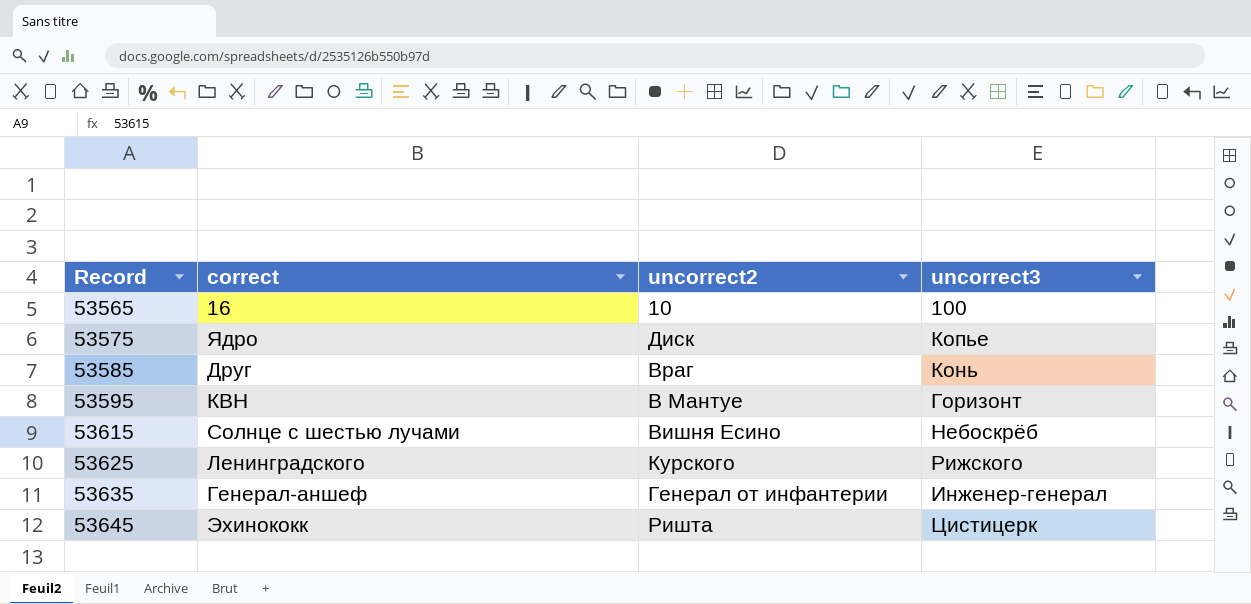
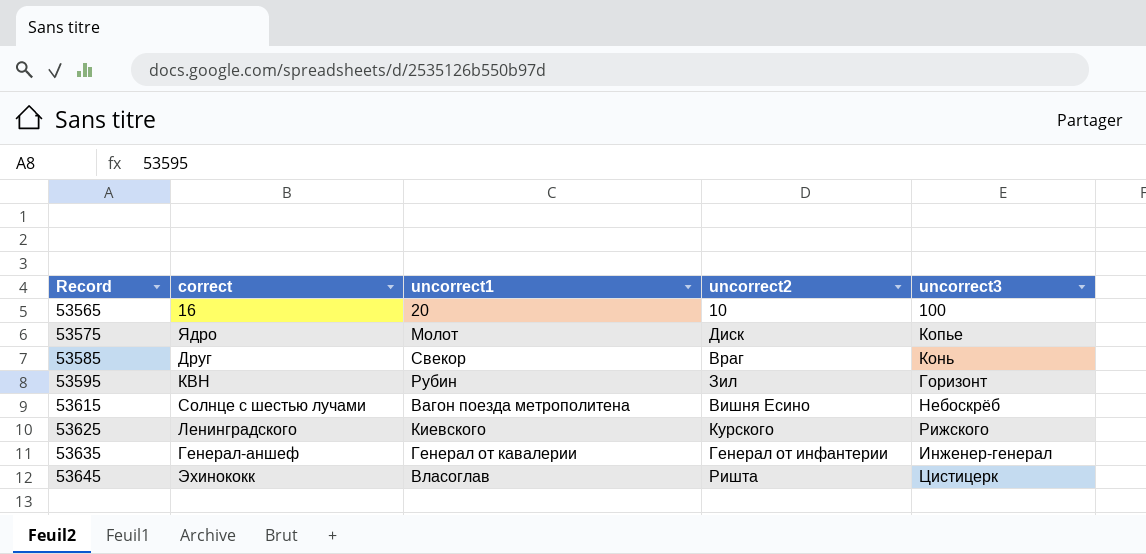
column uncorrect1 | position: none -> 3
53595 | uncorrect2: В Мантуе -> Зил

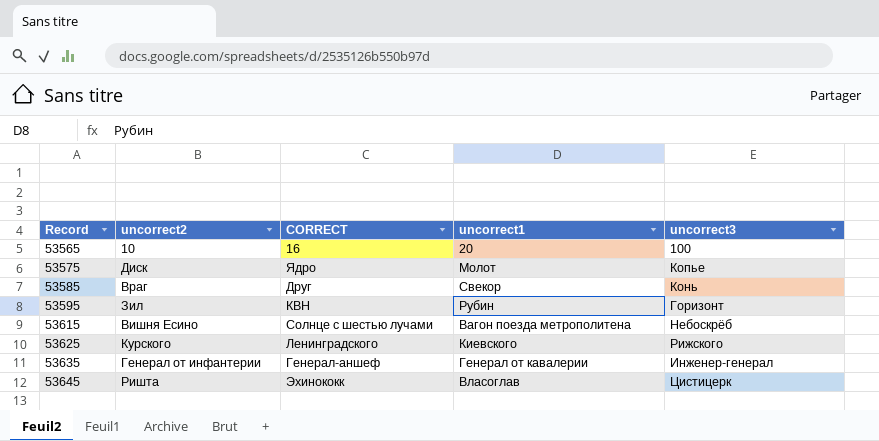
column uncorrect2 | position: 4 -> 2
column name: correct -> CORRECT

